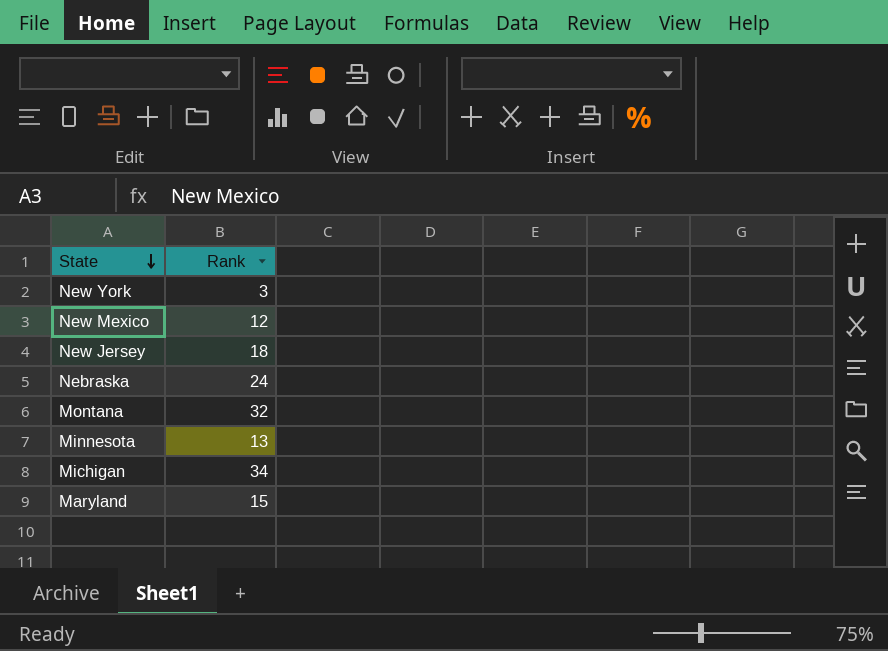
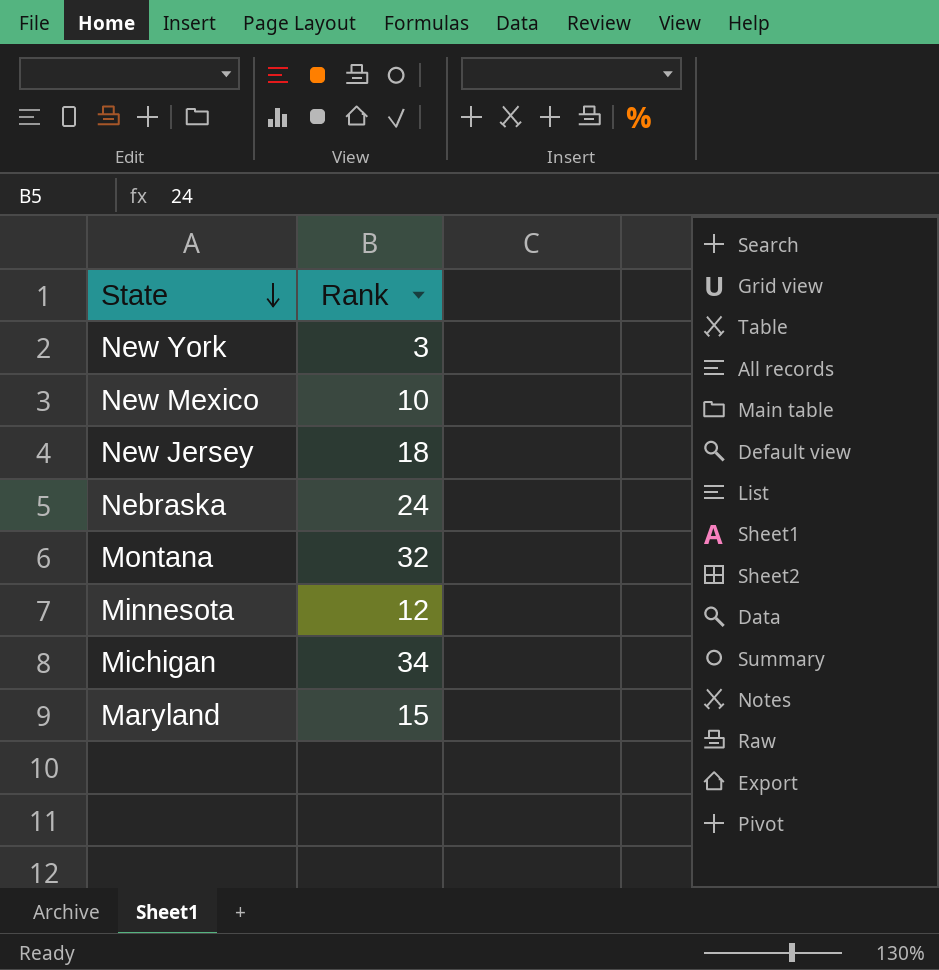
New Mexico | Rank: 12 -> 10
Minnesota | Rank: 13 -> 12

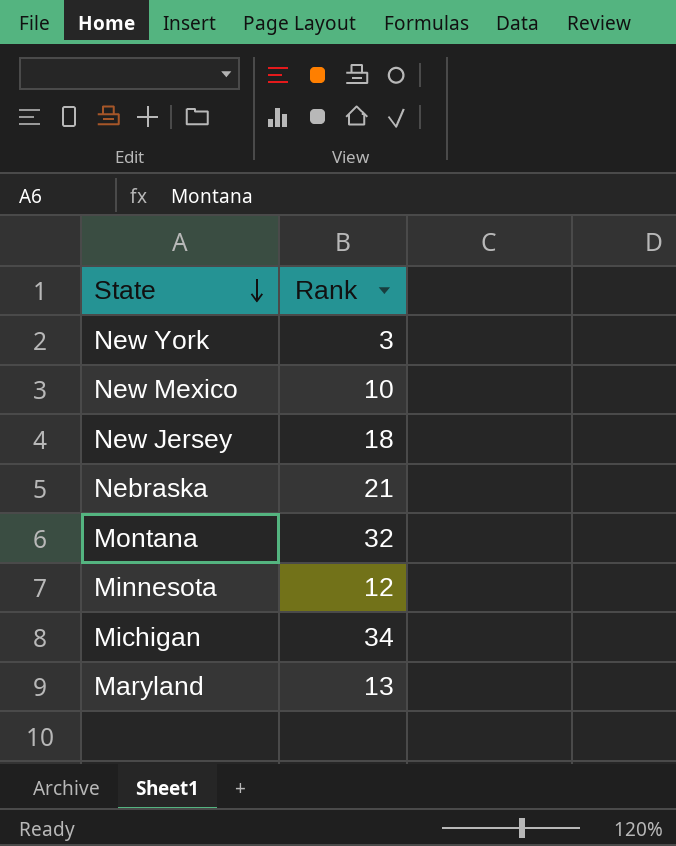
Nebraska | Rank: 24 -> 21
Maryland | Rank: 15 -> 13

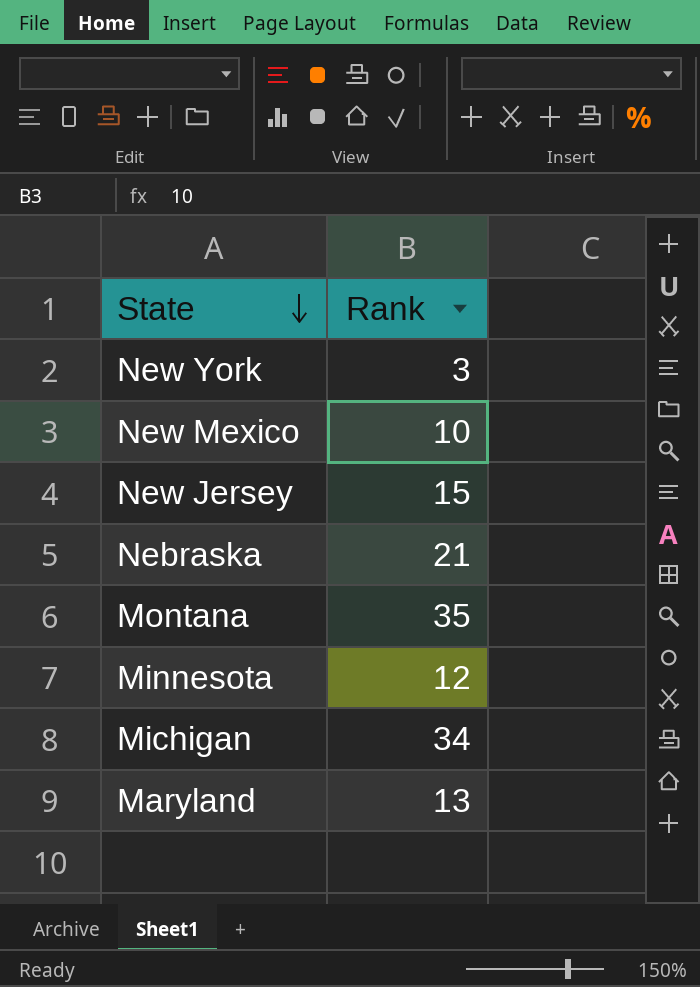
New Jersey | Rank: 18 -> 15
Montana | Rank: 32 -> 35

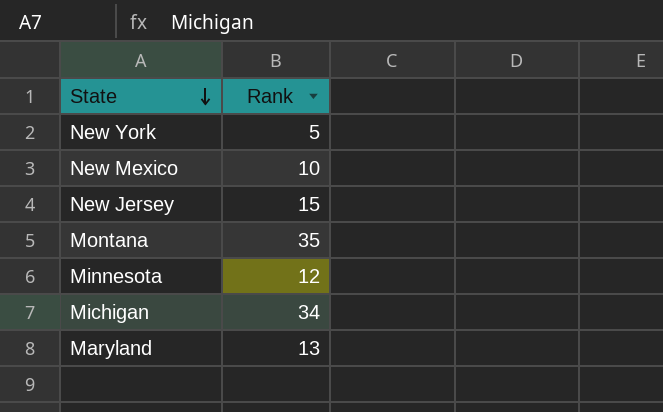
row Nebraska: 21 -> none
New York | Rank: 3 -> 5

